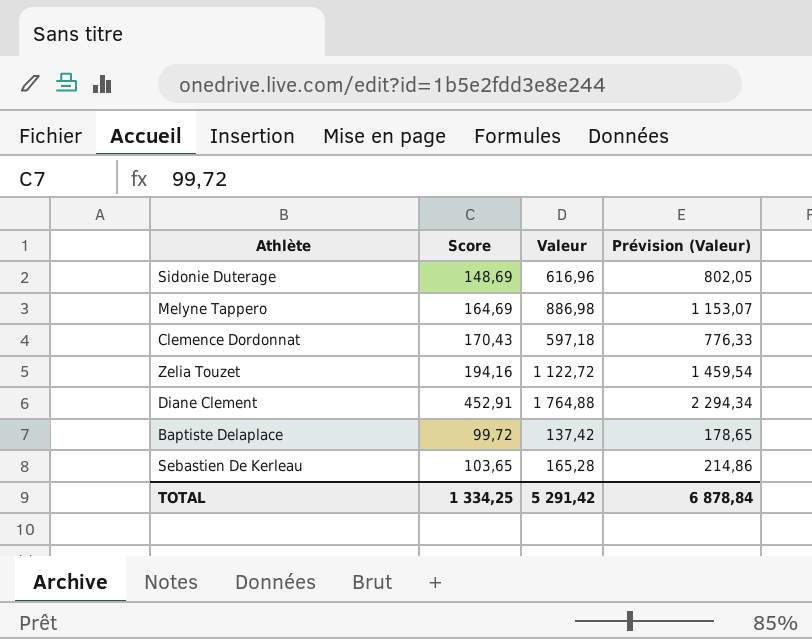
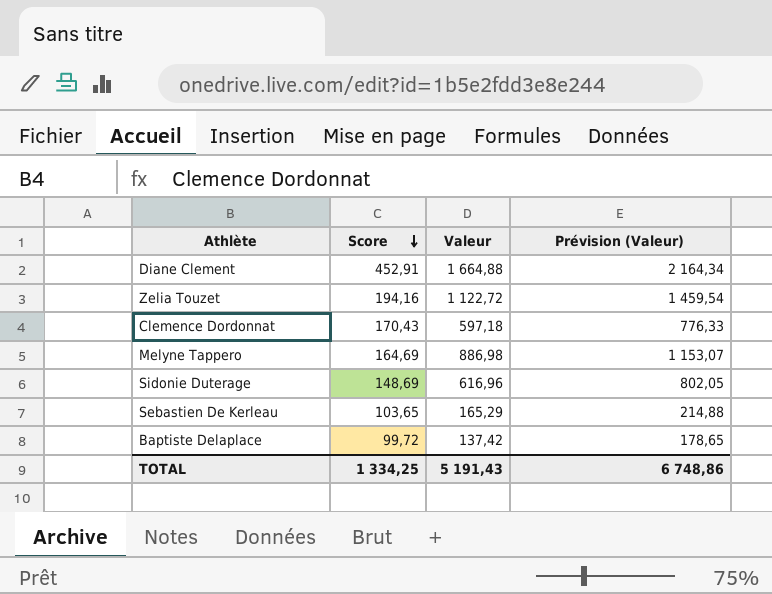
row order: none -> Score descending
Diane Clement | Valeur: 1 764,88 -> 1 664,88
Diane Clement | Prévision (Valeur): 2 294,34 -> 2 164,34
Sebastien De Kerleau | Valeur: 165,28 -> 165,29
Sebastien De Kerleau | Prévision (Valeur): 214,86 -> 214,88
TOTAL | Valeur: 5 291,42 -> 5 191,43
TOTAL | Prévision (Valeur): 6 878,84 -> 6 748,86

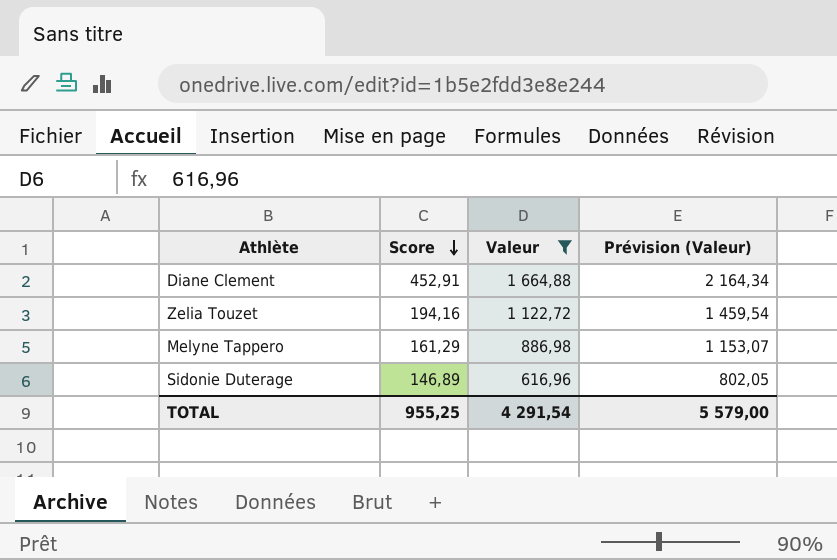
filter: none -> Valeur >= 616,96
Melyne Tappero | Score: 164,69 -> 161,29
Sidonie Duterage | Score: 148,69 -> 146,89
TOTAL | Score: 1 334,25 -> 955,25
TOTAL | Valeur: 5 191,43 -> 4 291,54
TOTAL | Prévision (Valeur): 6 748,86 -> 5 579,00

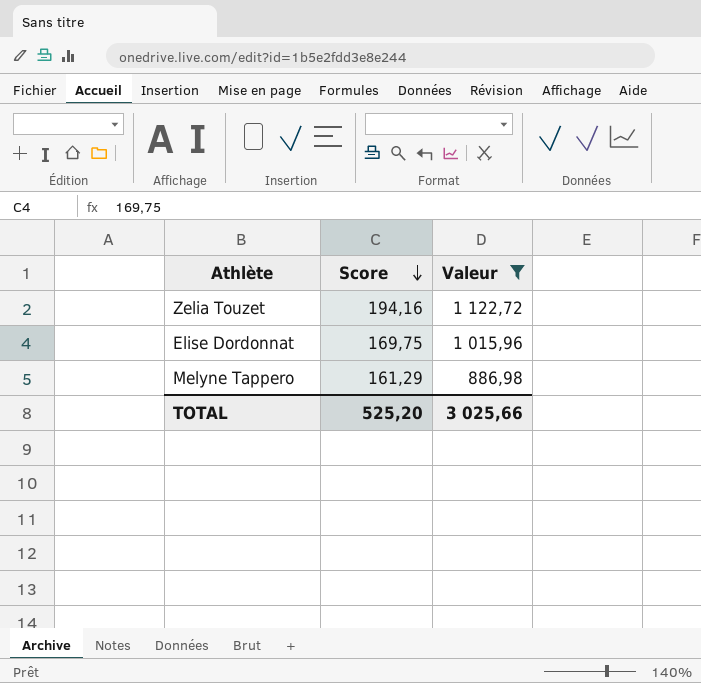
column Prévision (Valeur) | formula: [Valeur] * 1,3 -> none
row Diane Clement: 452,91 | 1 664,88 | 2 164,34 -> none
row Sidonie Duterage: 146,89 | 616,96 | 802,05 -> none
row Elise Dordonnat: none -> 169,75 | 1 015,96
TOTAL | Score: 955,25 -> 525,20
TOTAL | Valeur: 4 291,54 -> 3 025,66

